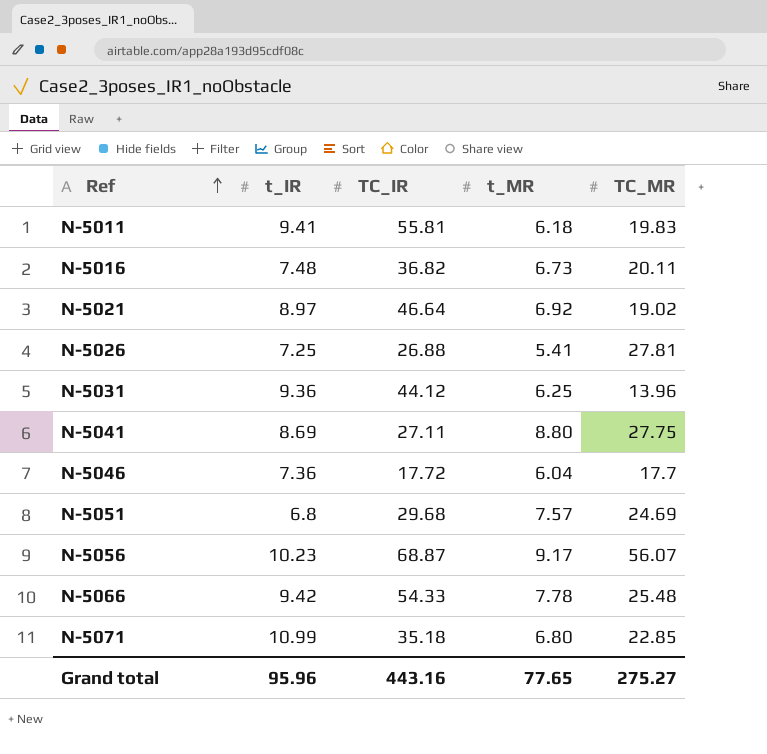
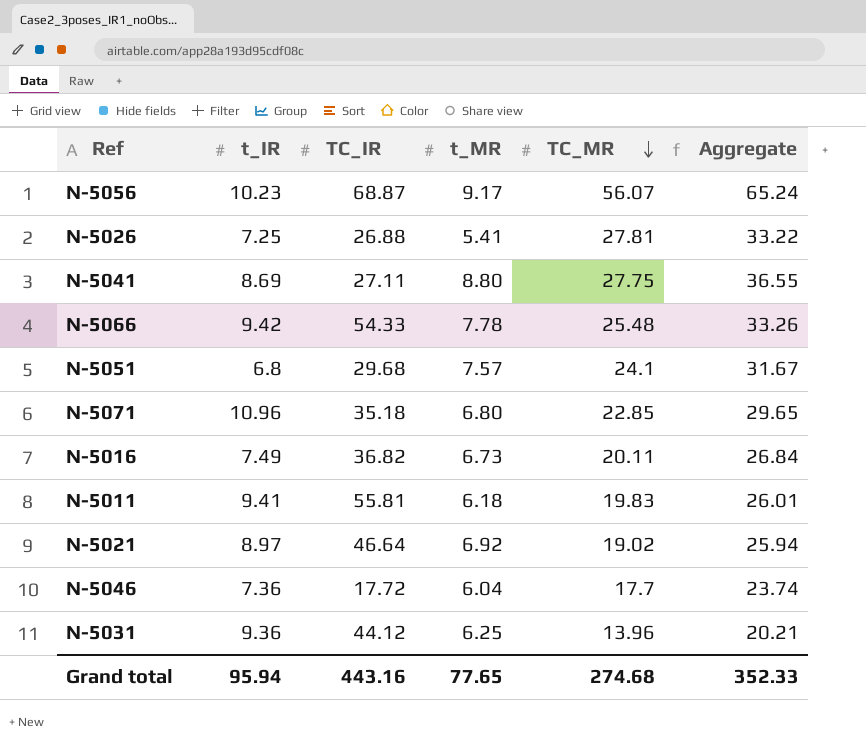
row order: Ref ascending -> TC_MR descending
column Aggregate | formula: none -> [t_MR] + [TC_MR]
N-5051 | TC_MR: 24.69 -> 24.1
N-5071 | t_IR: 10.99 -> 10.96
N-5016 | t_IR: 7.48 -> 7.49
Grand total | t_IR: 95.96 -> 95.94
Grand total | TC_MR: 275.27 -> 274.68

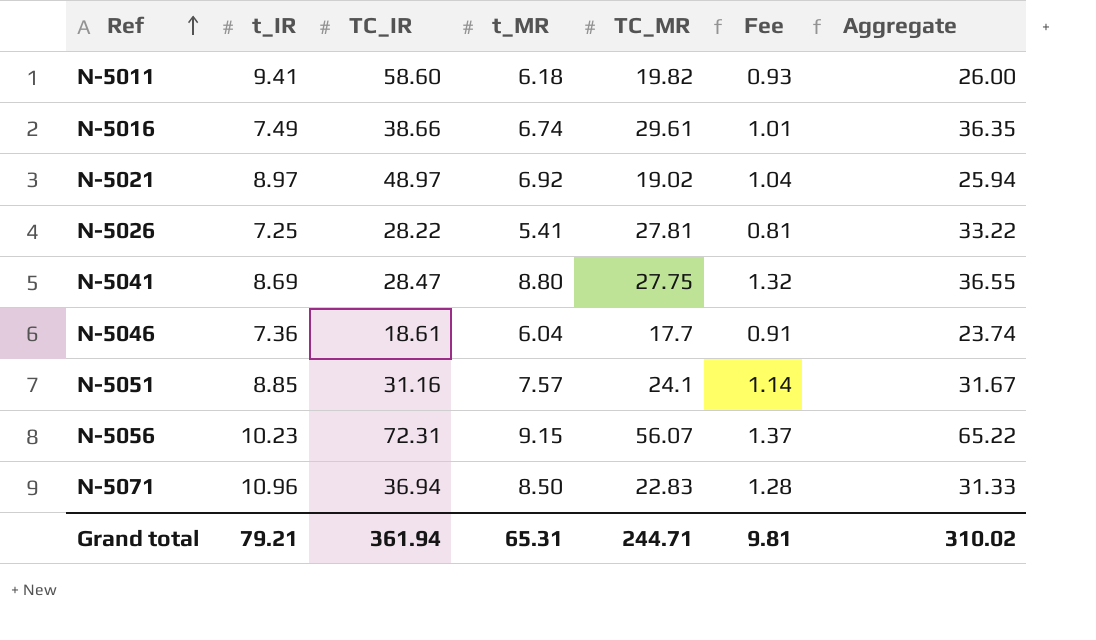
row order: TC_MR descending -> Ref ascending
column Fee | formula: none -> [t_MR] * 0.15
row N-5066: 9.42 | 54.33 | 7.78 | 25.48 | 33.26 -> none
row N-5031: 9.36 | 44.12 | 6.25 | 13.96 | 20.21 -> none
N-5011 | TC_IR: 55.81 -> 58.60
N-5011 | TC_MR: 19.83 -> 19.82
N-5011 | Aggregate: 26.01 -> 26.00
N-5016 | TC_IR: 36.82 -> 38.66
N-5016 | t_MR: 6.73 -> 6.74
N-5016 | TC_MR: 20.11 -> 29.61
N-5016 | Aggregate: 26.84 -> 36.35
N-5021 | TC_IR: 46.64 -> 48.97
N-5026 | TC_IR: 26.88 -> 28.22
N-5041 | TC_IR: 27.11 -> 28.47
N-5046 | TC_IR: 17.72 -> 18.61
N-5051 | t_IR: 6.8 -> 8.85
N-5051 | TC_IR: 29.68 -> 31.16
N-5056 | TC_IR: 68.87 -> 72.31
N-5056 | t_MR: 9.17 -> 9.15
N-5056 | Aggregate: 65.24 -> 65.22
N-5071 | TC_IR: 35.18 -> 36.94
N-5071 | t_MR: 6.80 -> 8.50
N-5071 | TC_MR: 22.85 -> 22.83
N-5071 | Aggregate: 29.65 -> 31.33
Grand total | t_IR: 95.94 -> 79.21
Grand total | TC_IR: 443.16 -> 361.94
Grand total | t_MR: 77.65 -> 65.31
Grand total | TC_MR: 274.68 -> 244.71
Grand total | Aggregate: 352.33 -> 310.02

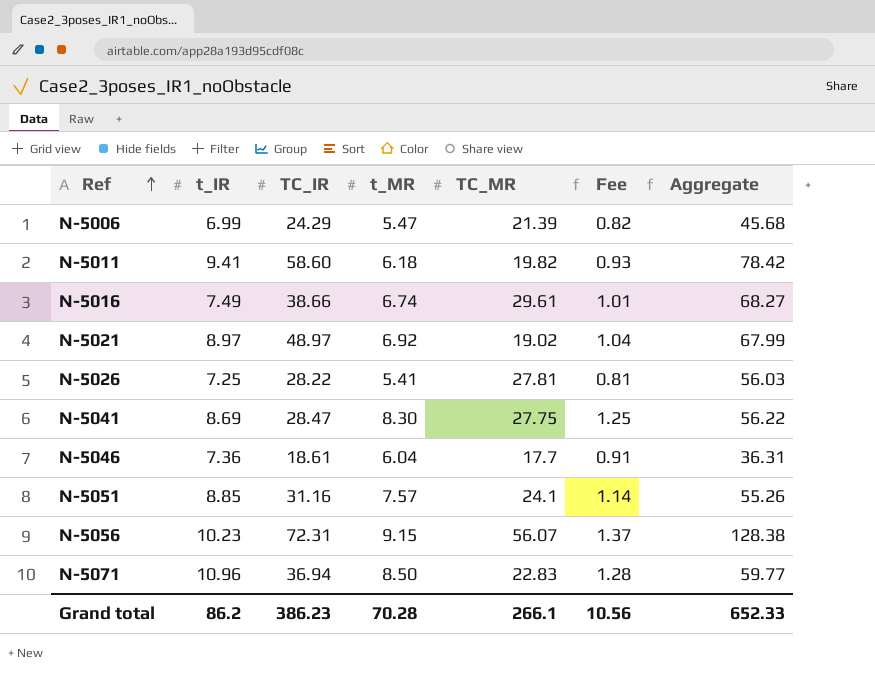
column Aggregate | formula: [t_MR] + [TC_MR] -> [TC_IR] + [TC_MR]
row N-5006: none -> 6.99 | 24.29 | 5.47 | 21.39 | 0.82 | 45.68
N-5041 | t_MR: 8.80 -> 8.30
N-5041 | Fee: 1.32 -> 1.25
Grand total | t_IR: 79.21 -> 86.2
Grand total | TC_IR: 361.94 -> 386.23
Grand total | t_MR: 65.31 -> 70.28
Grand total | TC_MR: 244.71 -> 266.1
Grand total | Fee: 9.81 -> 10.56
Grand total | Aggregate: 310.02 -> 652.33

